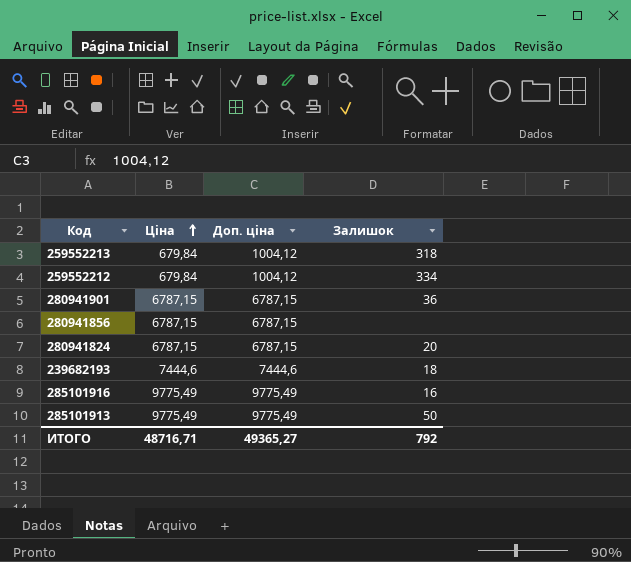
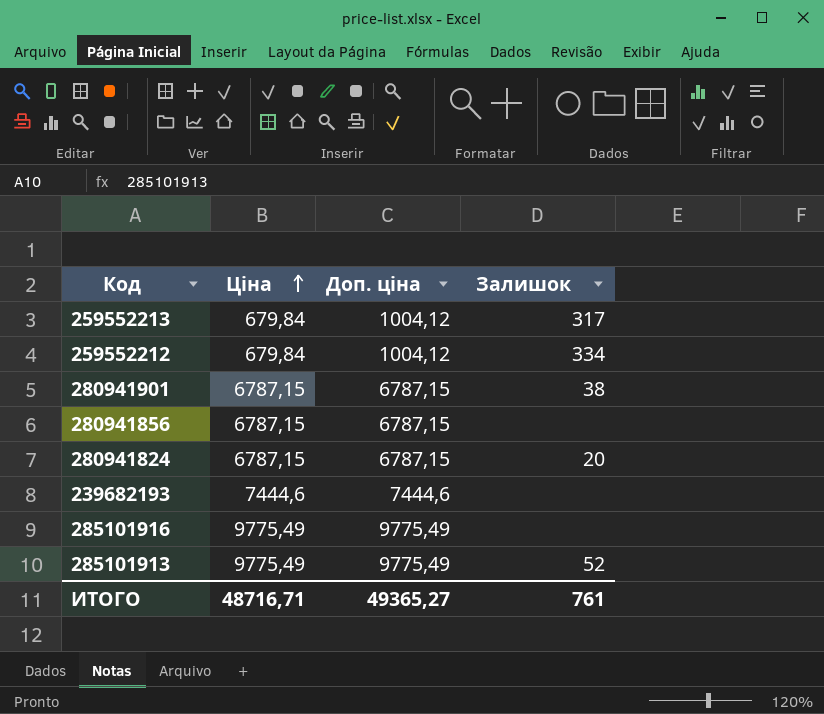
259552213 | Залишок: 318 -> 317
280941901 | Залишок: 36 -> 38
239682193 | Залишок: 18 -> none
285101916 | Залишок: 16 -> none
285101913 | Залишок: 50 -> 52
ИТОГО | Залишок: 792 -> 761

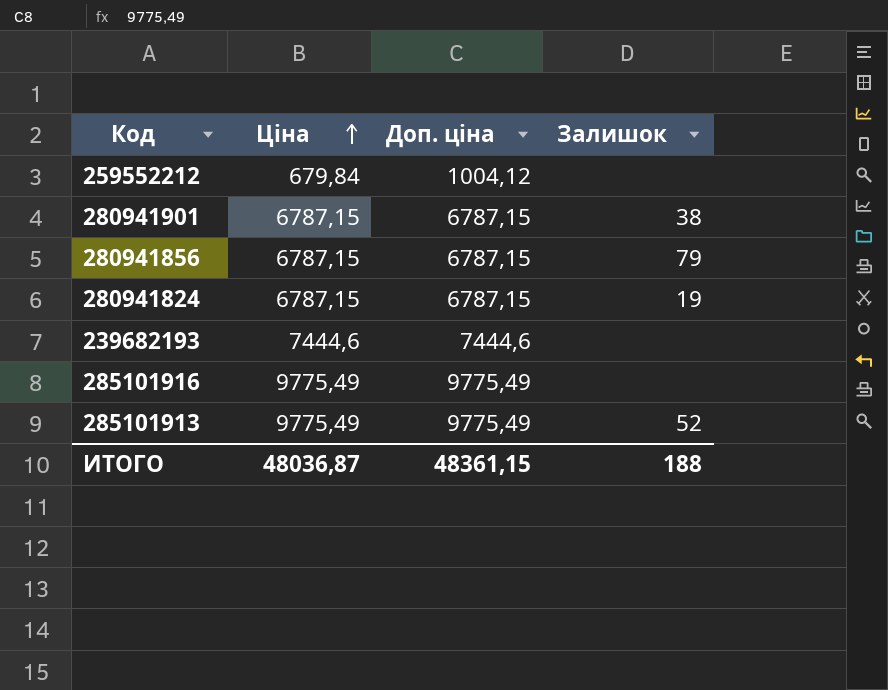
row 259552213: 679,84 | 1004,12 | 317 -> none
259552212 | Залишок: 334 -> none
280941856 | Залишок: none -> 79
280941824 | Залишок: 20 -> 19
ИТОГО | Ціна: 48716,71 -> 48036,87
ИТОГО | Доп. ціна: 49365,27 -> 48361,15
ИТОГО | Залишок: 761 -> 188

